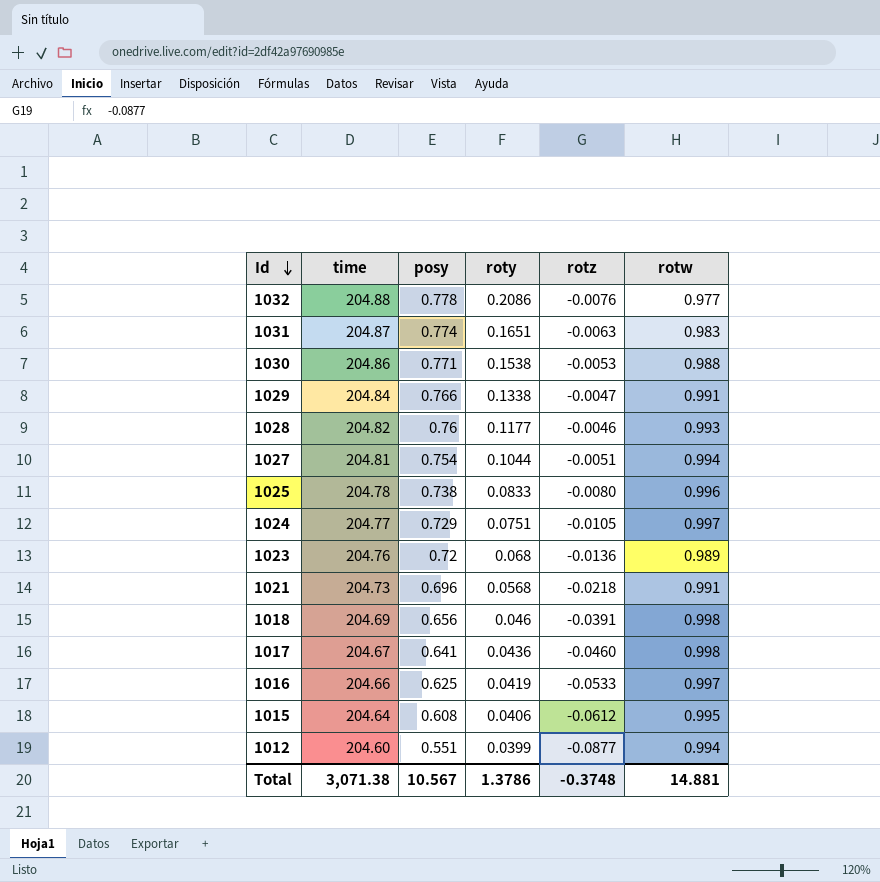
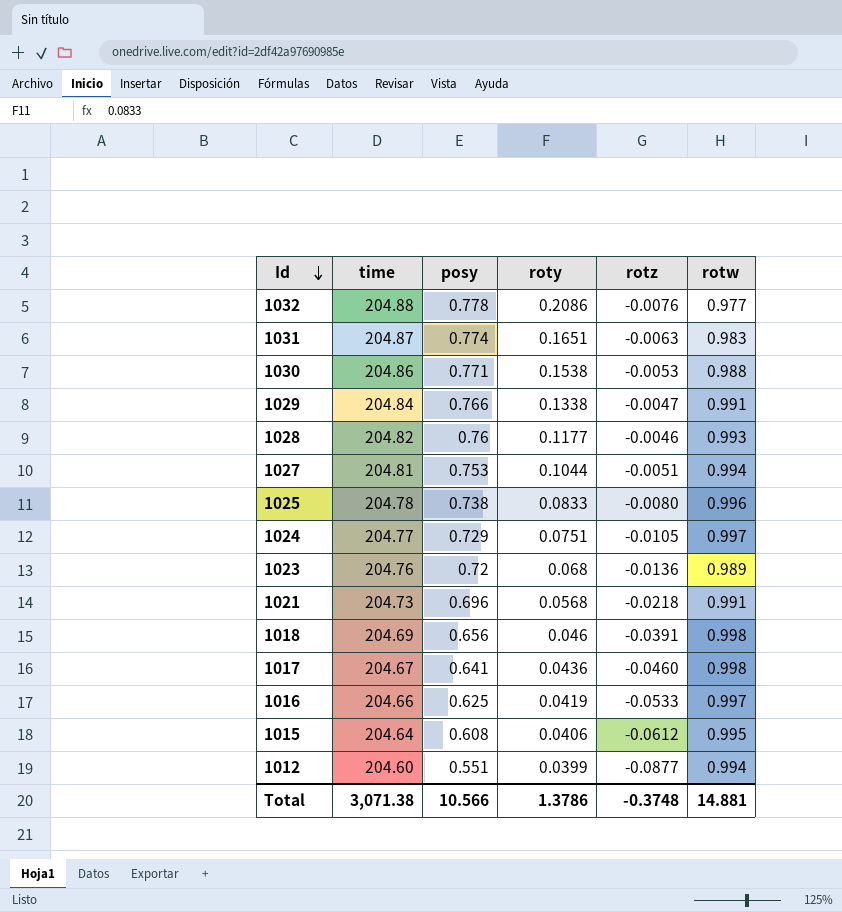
1027 | posy: 0.754 -> 0.753
Total | posy: 10.567 -> 10.566

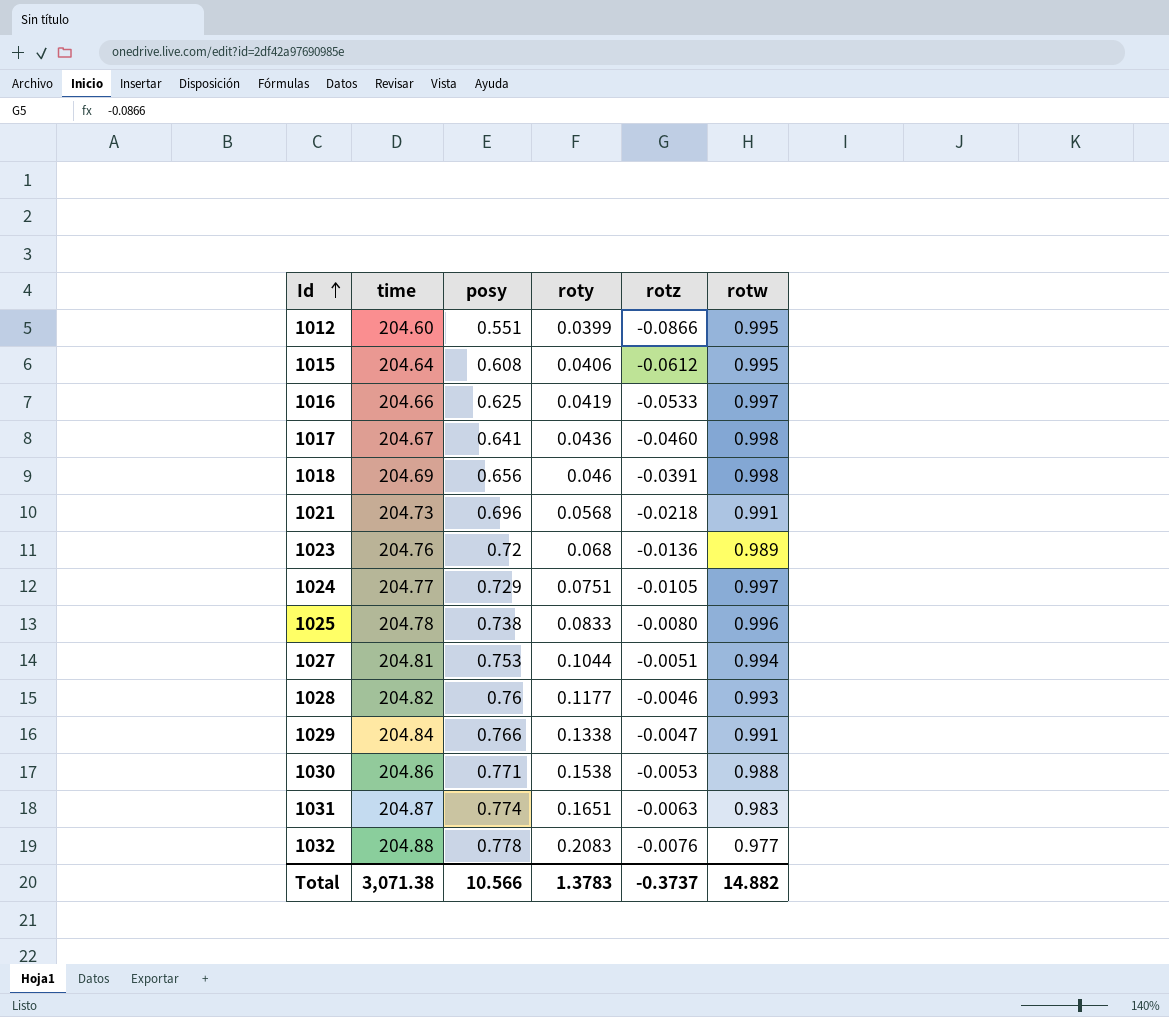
row order: Id descending -> Id ascending
1012 | rotz: -0.0877 -> -0.0866
1012 | rotw: 0.994 -> 0.995
1032 | roty: 0.2086 -> 0.2083
Total | roty: 1.3786 -> 1.3783
Total | rotz: -0.3748 -> -0.3737
Total | rotw: 14.881 -> 14.882

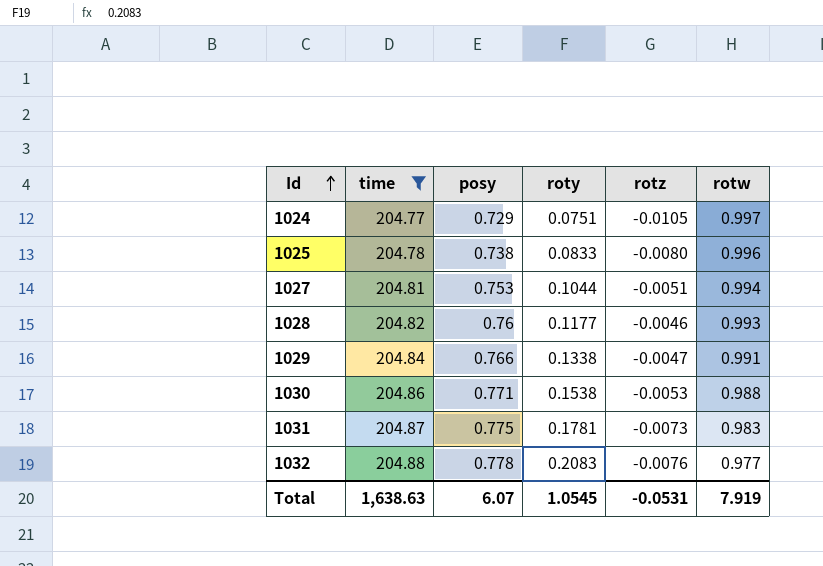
filter: none -> time >= 204.77
1031 | posy: 0.774 -> 0.775
1031 | roty: 0.1651 -> 0.1781
1031 | rotz: -0.0063 -> -0.0073
Total | time: 3,071.38 -> 1,638.63
Total | posy: 10.566 -> 6.07
Total | roty: 1.3783 -> 1.0545
Total | rotz: -0.3737 -> -0.0531
Total | rotw: 14.882 -> 7.919

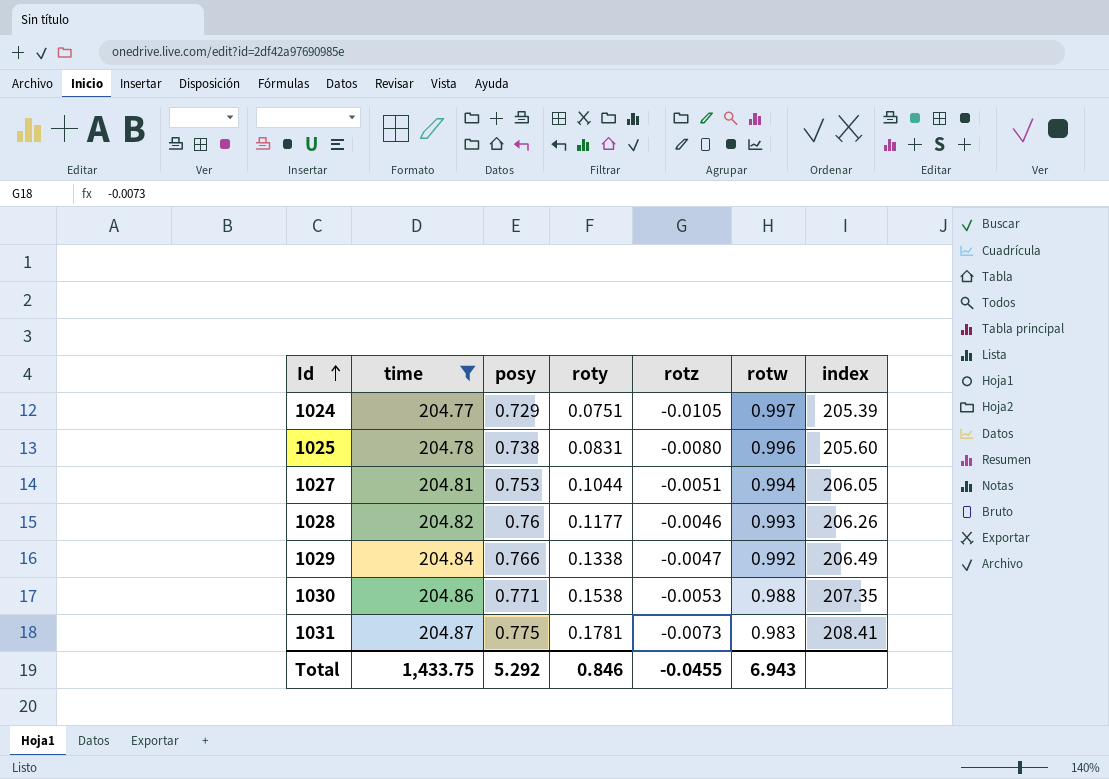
column index | formula: none -> [time] / [rotw]
row 1032: 204.88 | 0.778 | 0.2083 | -0.0076 | 0.977 -> none
1025 | roty: 0.0833 -> 0.0831
1029 | rotw: 0.991 -> 0.992
Total | time: 1,638.63 -> 1,433.75
Total | posy: 6.07 -> 5.292
Total | roty: 1.0545 -> 0.846
Total | rotz: -0.0531 -> -0.0455
Total | rotw: 7.919 -> 6.943

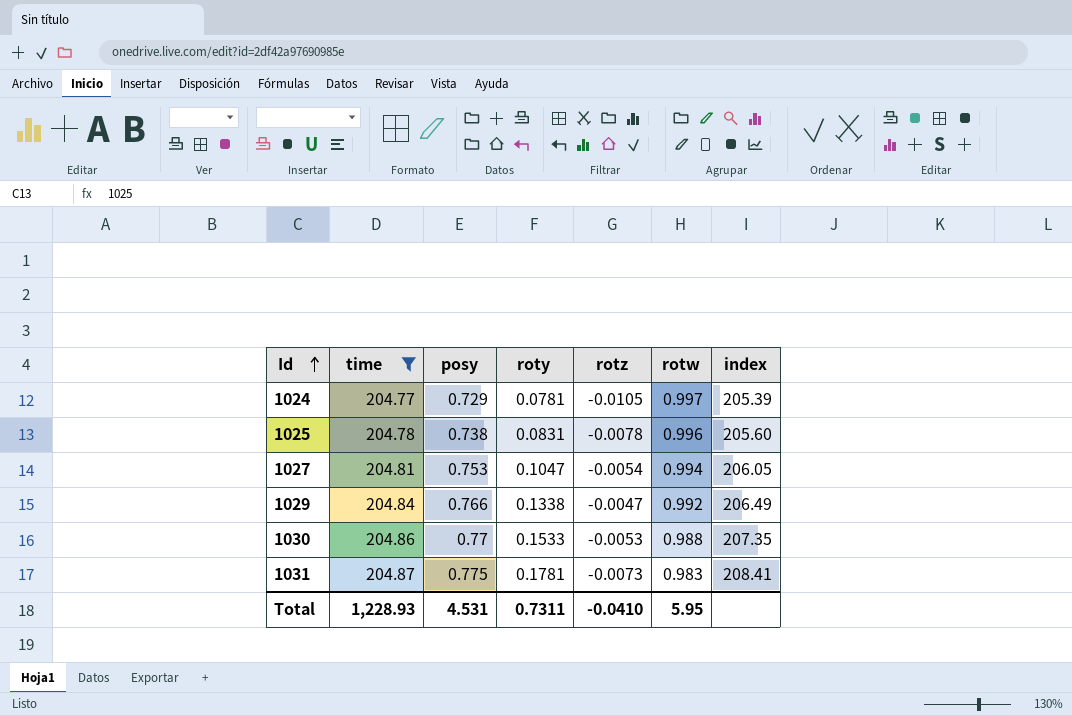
row 1028: 204.82 | 0.76 | 0.1177 | -0.0046 | 0.993 | 206.26 -> none
1024 | roty: 0.0751 -> 0.0781
1025 | rotz: -0.0080 -> -0.0078
1027 | roty: 0.1044 -> 0.1047
1027 | rotz: -0.0051 -> -0.0054
1030 | posy: 0.771 -> 0.77
1030 | roty: 0.1538 -> 0.1533
Total | time: 1,433.75 -> 1,228.93
Total | posy: 5.292 -> 4.531
Total | roty: 0.846 -> 0.7311
Total | rotz: -0.0455 -> -0.0410
Total | rotw: 6.943 -> 5.95

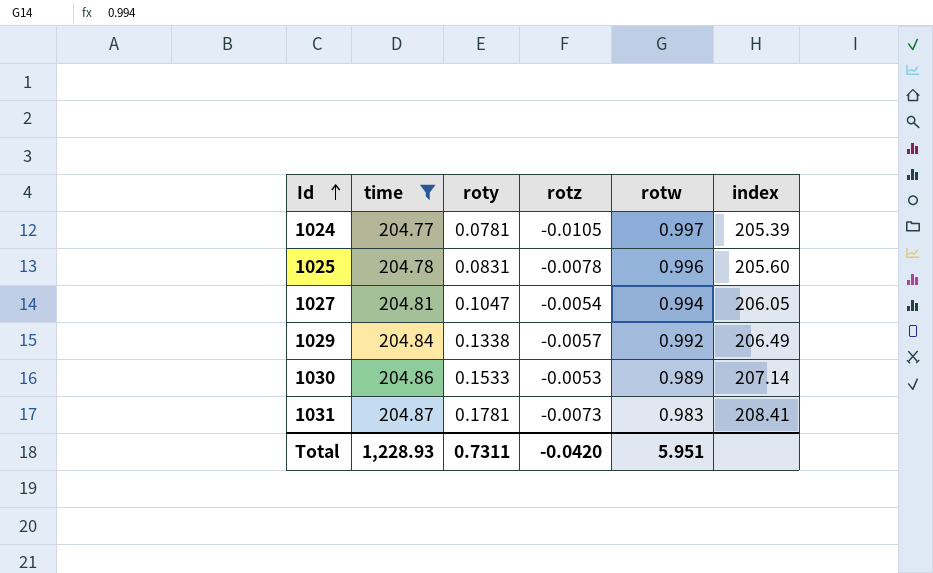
column posy | position: 3 -> none
1029 | rotz: -0.0047 -> -0.0057
1030 | rotw: 0.988 -> 0.989
1030 | index: 207.35 -> 207.14
Total | rotz: -0.0410 -> -0.0420
Total | rotw: 5.95 -> 5.951

